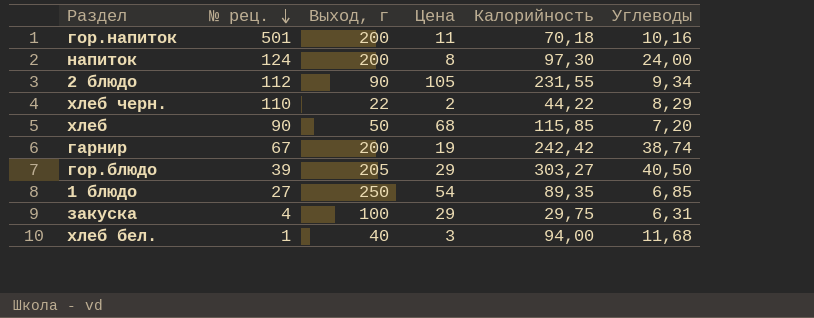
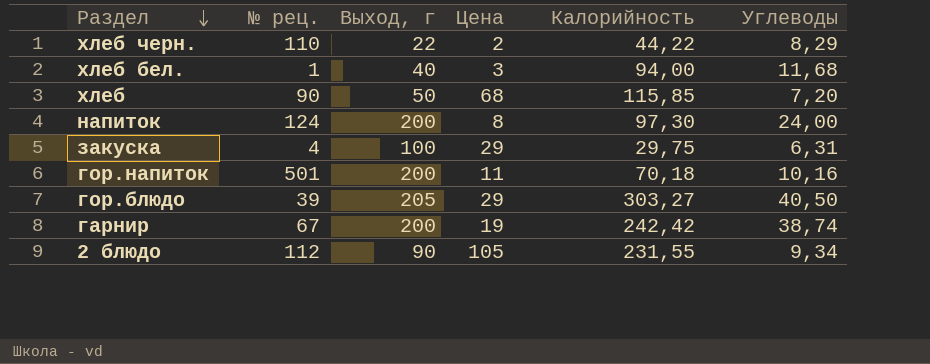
row order: № рец. descending -> Раздел descending
row 1 блюдо: 27 | 250 | 54 | 89,35 | 6,85 -> none

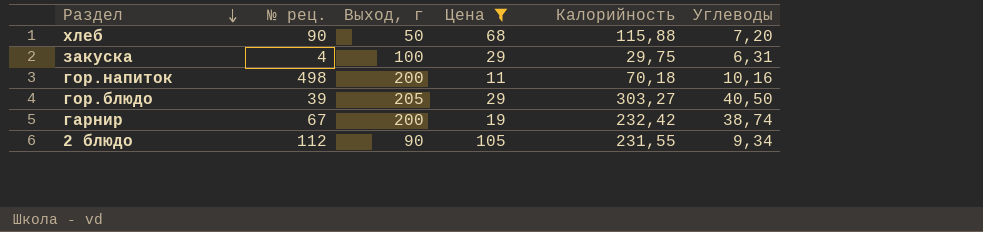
filter: none -> Цена >= 11
хлеб | Калорийность: 115,85 -> 115,88
гор.напиток | № рец.: 501 -> 498
гарнир | Калорийность: 242,42 -> 232,42

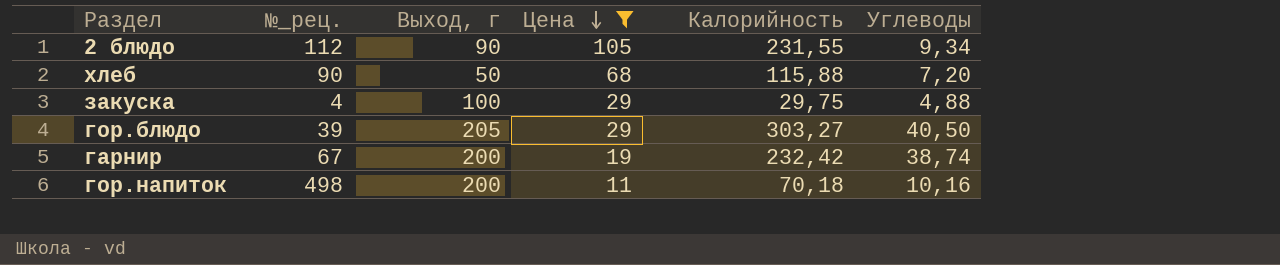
row order: Раздел descending -> Цена descending
column name: № рец. -> №_рец.
закуска | Углеводы: 6,31 -> 4,88

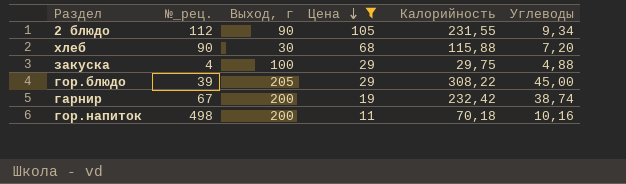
хлеб | Выход, г: 50 -> 30
гор.блюдо | Калорийность: 303,27 -> 308,22
гор.блюдо | Углеводы: 40,50 -> 45,00

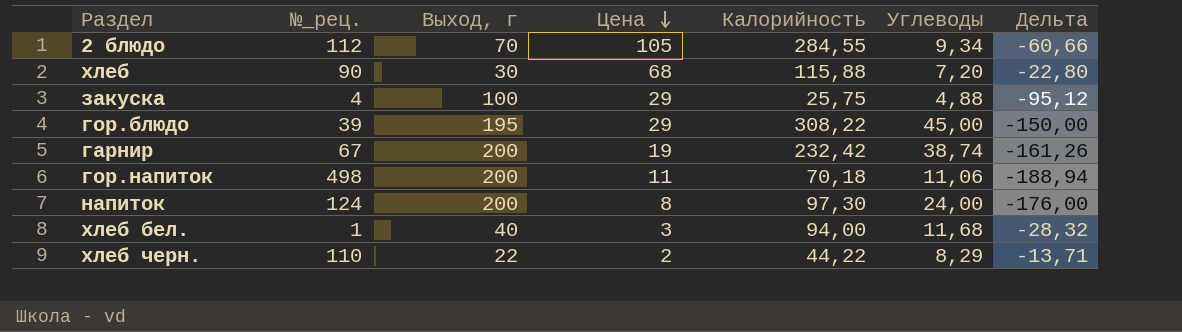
filter: Цена >= 11 -> none
column Дельта | formula: none -> [Углеводы] - [Выход, г]
2 блюдо | Выход, г: 90 -> 70
2 блюдо | Калорийность: 231,55 -> 284,55
закуска | Калорийность: 29,75 -> 25,75
гор.блюдо | Выход, г: 205 -> 195
гор.напиток | Углеводы: 10,16 -> 11,06

